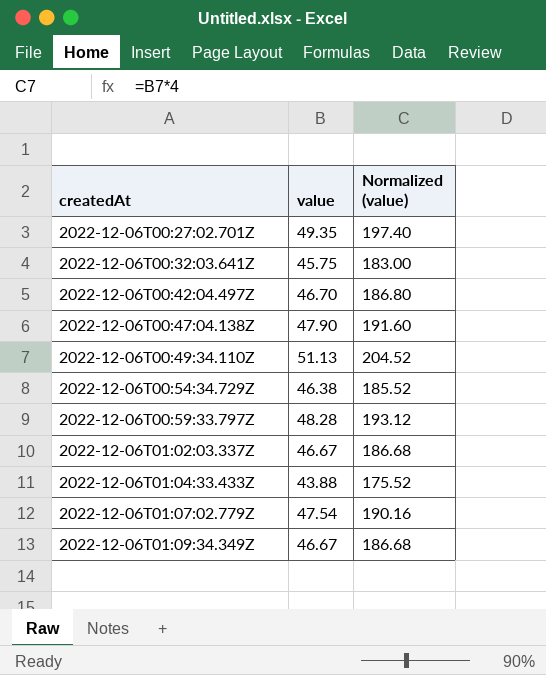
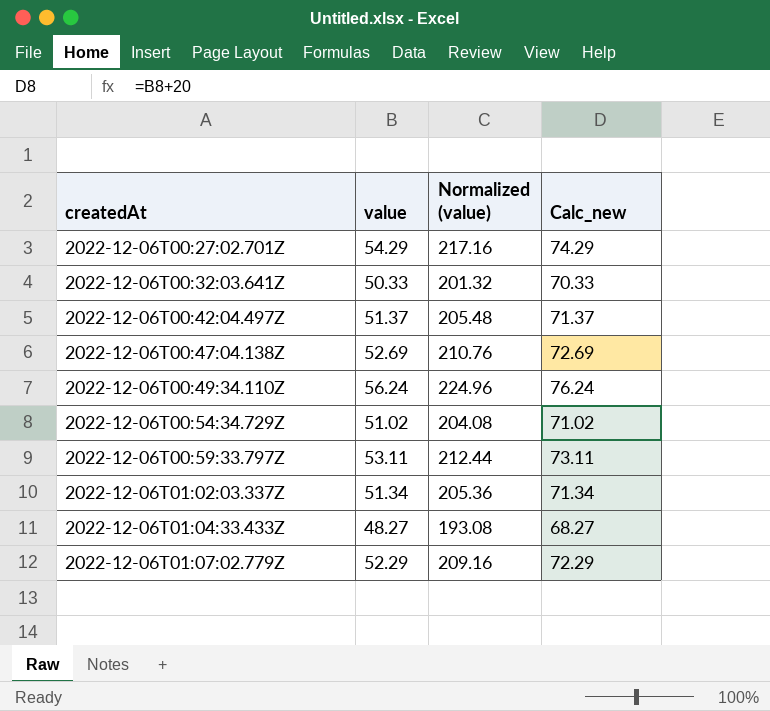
column Calc_new | formula: none -> [value] + 20
row 2022-12-06T01:09:34.349Z: 46.67 | 186.68 -> none
2022-12-06T00:27:02.701Z | value: 49.35 -> 54.29
2022-12-06T00:27:02.701Z | Normalized (value): 197.40 -> 217.16
2022-12-06T00:32:03.641Z | value: 45.75 -> 50.33
2022-12-06T00:32:03.641Z | Normalized (value): 183.00 -> 201.32
2022-12-06T00:42:04.497Z | value: 46.70 -> 51.37
2022-12-06T00:42:04.497Z | Normalized (value): 186.80 -> 205.48
2022-12-06T00:47:04.138Z | value: 47.90 -> 52.69
2022-12-06T00:47:04.138Z | Normalized (value): 191.60 -> 210.76
2022-12-06T00:49:34.110Z | value: 51.13 -> 56.24
2022-12-06T00:49:34.110Z | Normalized (value): 204.52 -> 224.96
2022-12-06T00:54:34.729Z | value: 46.38 -> 51.02
2022-12-06T00:54:34.729Z | Normalized (value): 185.52 -> 204.08
2022-12-06T00:59:33.797Z | value: 48.28 -> 53.11
2022-12-06T00:59:33.797Z | Normalized (value): 193.12 -> 212.44
2022-12-06T01:02:03.337Z | value: 46.67 -> 51.34
2022-12-06T01:02:03.337Z | Normalized (value): 186.68 -> 205.36
2022-12-06T01:04:33.433Z | value: 43.88 -> 48.27
2022-12-06T01:04:33.433Z | Normalized (value): 175.52 -> 193.08
2022-12-06T01:07:02.779Z | value: 47.54 -> 52.29
2022-12-06T01:07:02.779Z | Normalized (value): 190.16 -> 209.16

